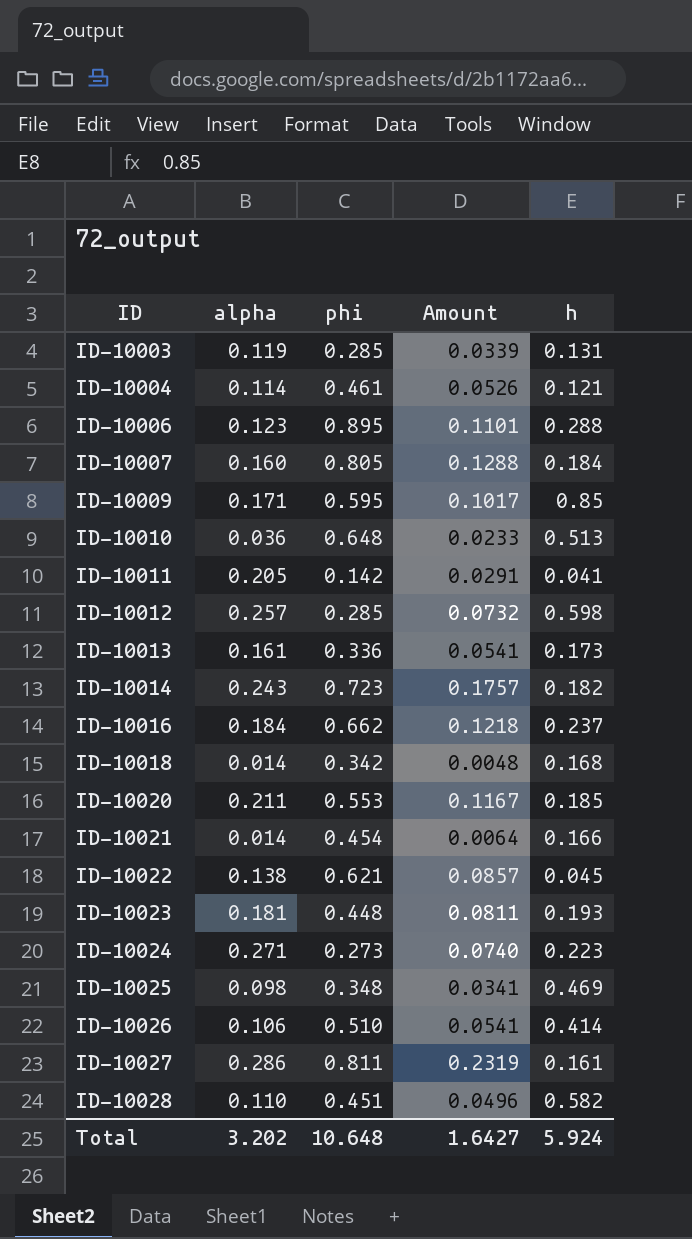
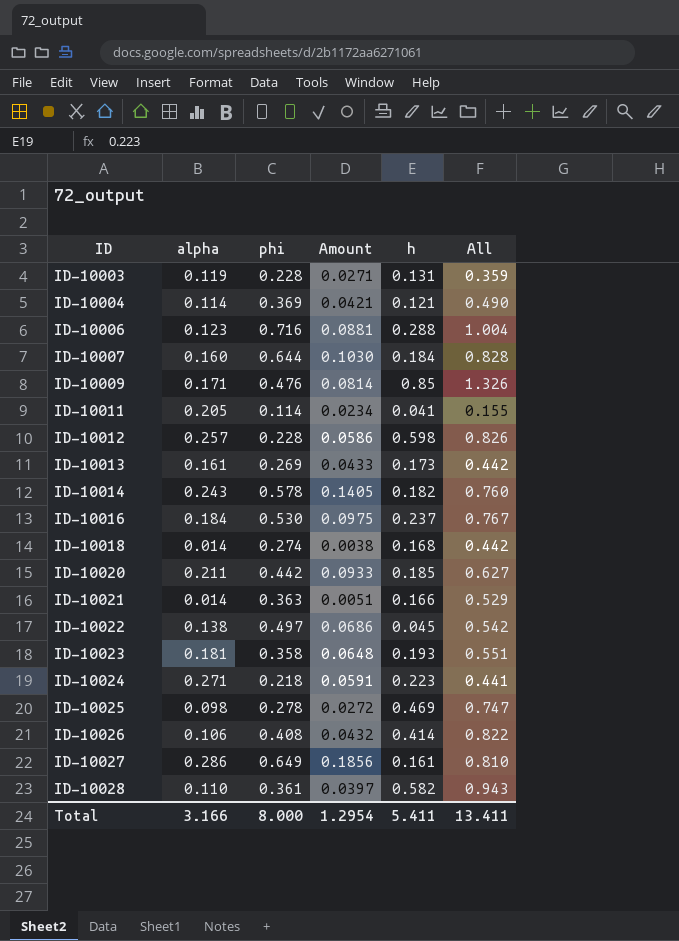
column All | formula: none -> [phi] + [h]
row ID-10010: 0.036 | 0.648 | 0.0233 | 0.513 -> none
ID-10003 | phi: 0.285 -> 0.228
ID-10003 | Amount: 0.0339 -> 0.0271
ID-10004 | phi: 0.461 -> 0.369
ID-10004 | Amount: 0.0526 -> 0.0421
ID-10006 | phi: 0.895 -> 0.716
ID-10006 | Amount: 0.1101 -> 0.0881
ID-10007 | phi: 0.805 -> 0.644
ID-10007 | Amount: 0.1288 -> 0.1030
ID-10009 | phi: 0.595 -> 0.476
ID-10009 | Amount: 0.1017 -> 0.0814
ID-10011 | phi: 0.142 -> 0.114
ID-10011 | Amount: 0.0291 -> 0.0234
ID-10012 | phi: 0.285 -> 0.228
ID-10012 | Amount: 0.0732 -> 0.0586
ID-10013 | phi: 0.336 -> 0.269
ID-10013 | Amount: 0.0541 -> 0.0433
ID-10014 | phi: 0.723 -> 0.578
ID-10014 | Amount: 0.1757 -> 0.1405
ID-10016 | phi: 0.662 -> 0.530
ID-10016 | Amount: 0.1218 -> 0.0975
ID-10018 | phi: 0.342 -> 0.274
ID-10018 | Amount: 0.0048 -> 0.0038
ID-10020 | phi: 0.553 -> 0.442
ID-10020 | Amount: 0.1167 -> 0.0933
ID-10021 | phi: 0.454 -> 0.363
ID-10021 | Amount: 0.0064 -> 0.0051
ID-10022 | phi: 0.621 -> 0.497
ID-10022 | Amount: 0.0857 -> 0.0686
ID-10023 | phi: 0.448 -> 0.358
ID-10023 | Amount: 0.0811 -> 0.0648
ID-10024 | phi: 0.273 -> 0.218
ID-10024 | Amount: 0.0740 -> 0.0591
ID-10025 | phi: 0.348 -> 0.278
ID-10025 | Amount: 0.0341 -> 0.0272
ID-10026 | phi: 0.510 -> 0.408
ID-10026 | Amount: 0.0541 -> 0.0432
ID-10027 | phi: 0.811 -> 0.649
ID-10027 | Amount: 0.2319 -> 0.1856
ID-10028 | phi: 0.451 -> 0.361
ID-10028 | Amount: 0.0496 -> 0.0397
Total | alpha: 3.202 -> 3.166
Total | phi: 10.648 -> 8.000
Total | Amount: 1.6427 -> 1.2954
Total | h: 5.924 -> 5.411

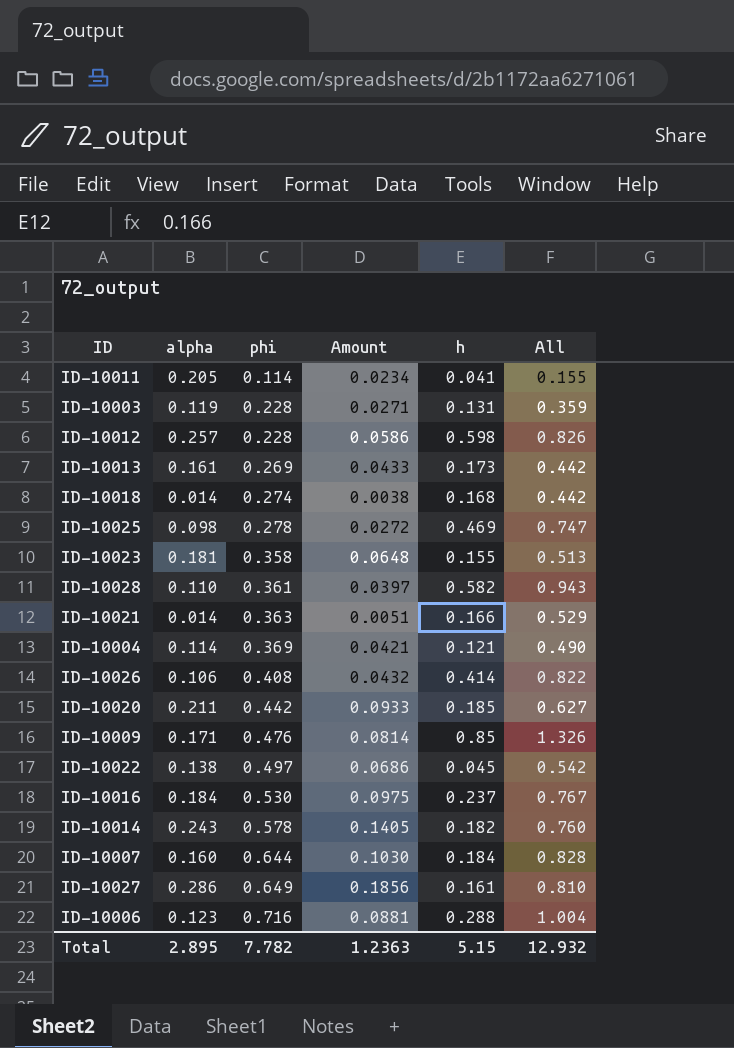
row order: ID ascending -> phi ascending
row ID-10024: 0.271 | 0.218 | 0.0591 | 0.223 | 0.441 -> none
ID-10023 | h: 0.193 -> 0.155
ID-10023 | All: 0.551 -> 0.513
Total | alpha: 3.166 -> 2.895
Total | phi: 8.000 -> 7.782
Total | Amount: 1.2954 -> 1.2363
Total | h: 5.411 -> 5.15
Total | All: 13.411 -> 12.932

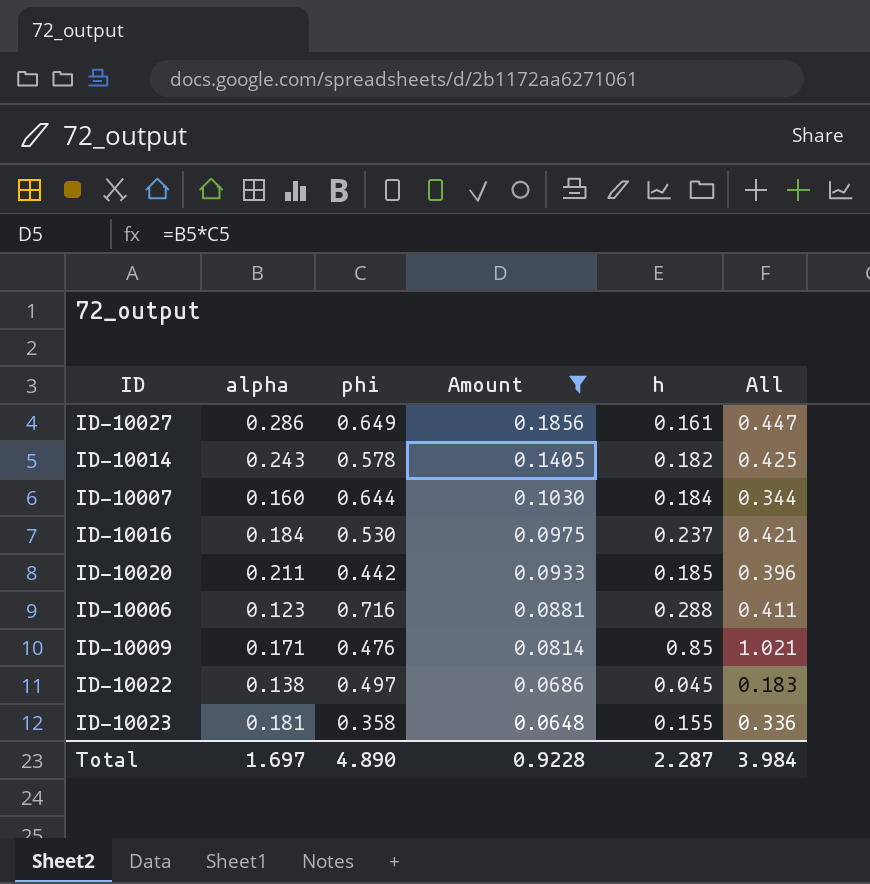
filter: none -> Amount >= 0.0648
row order: phi ascending -> Amount descending
column All | formula: [phi] + [h] -> [alpha] + [h]
Total | alpha: 2.895 -> 1.697
Total | phi: 7.782 -> 4.890
Total | Amount: 1.2363 -> 0.9228
Total | h: 5.15 -> 2.287
Total | All: 12.932 -> 3.984

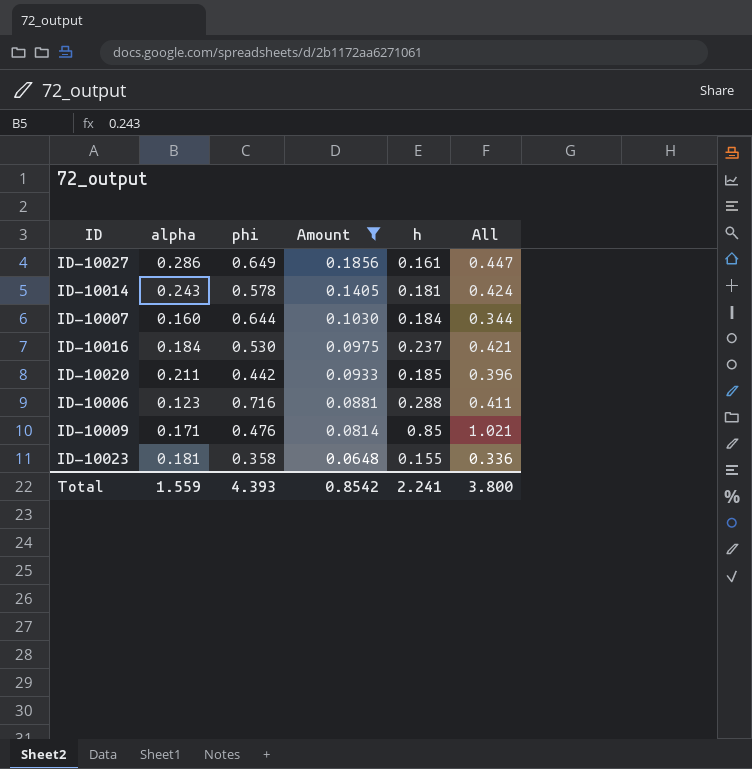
row ID-10022: 0.138 | 0.497 | 0.0686 | 0.045 | 0.183 -> none
ID-10014 | h: 0.182 -> 0.181
ID-10014 | All: 0.425 -> 0.424
Total | alpha: 1.697 -> 1.559
Total | phi: 4.890 -> 4.393
Total | Amount: 0.9228 -> 0.8542
Total | h: 2.287 -> 2.241
Total | All: 3.984 -> 3.800

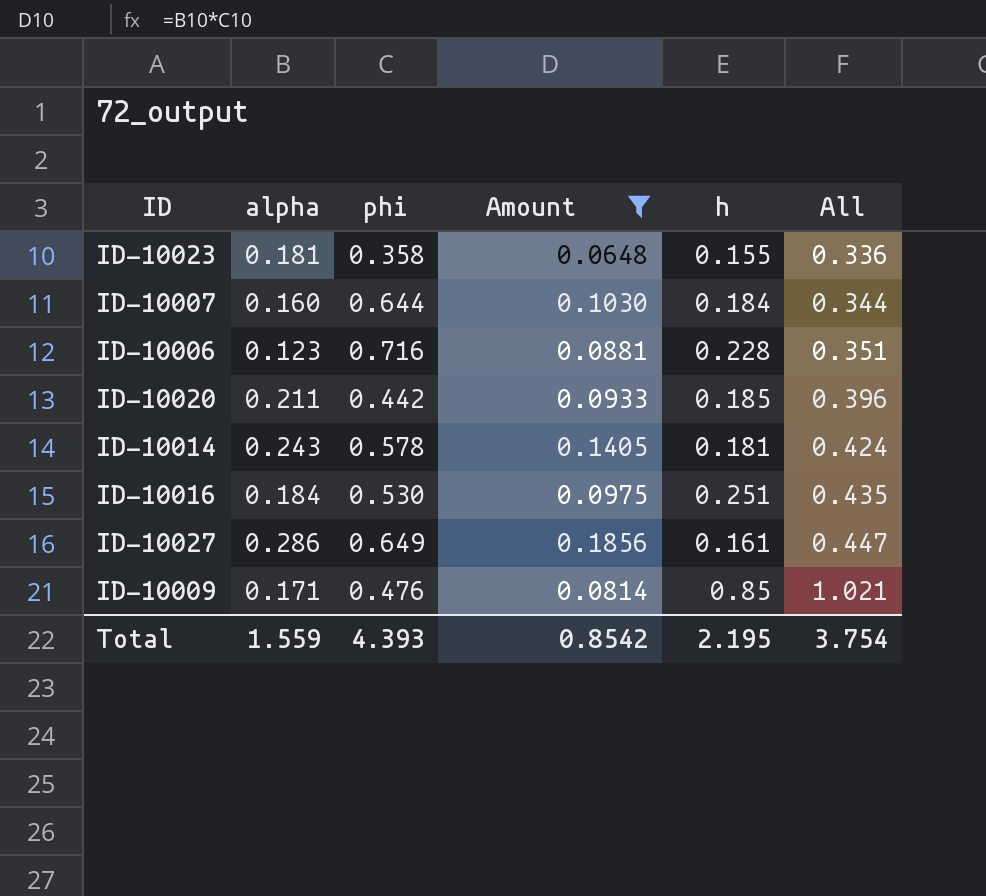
row order: Amount descending -> All ascending
ID-10006 | h: 0.288 -> 0.228
ID-10006 | All: 0.411 -> 0.351
ID-10016 | h: 0.237 -> 0.251
ID-10016 | All: 0.421 -> 0.435
Total | h: 2.241 -> 2.195
Total | All: 3.800 -> 3.754

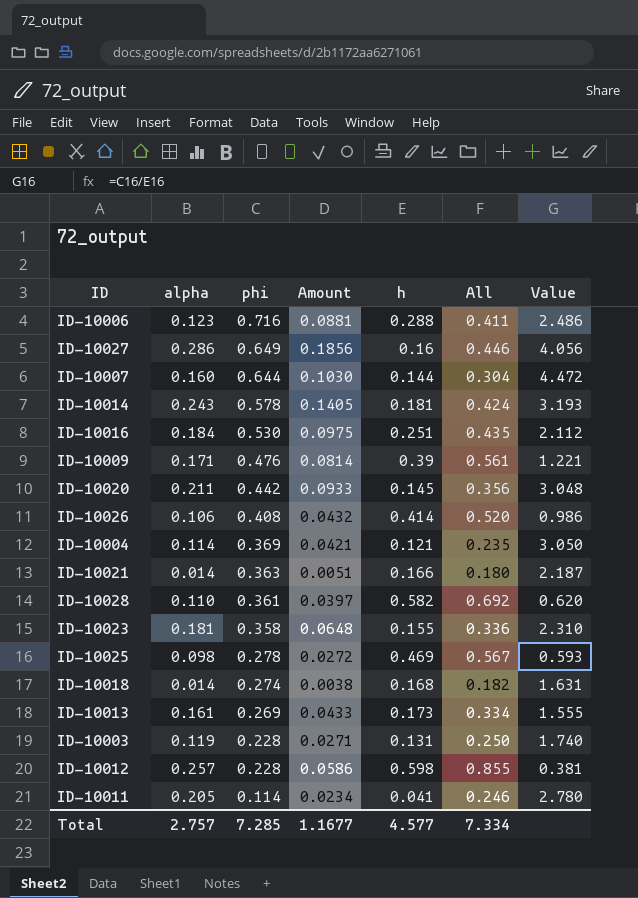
filter: Amount >= 0.0648 -> none
row order: All ascending -> phi descending
column Value | formula: none -> [phi] / [h]
ID-10006 | h: 0.228 -> 0.288
ID-10006 | All: 0.351 -> 0.411
ID-10027 | h: 0.161 -> 0.16
ID-10027 | All: 0.447 -> 0.446
ID-10007 | h: 0.184 -> 0.144
ID-10007 | All: 0.344 -> 0.304
ID-10009 | h: 0.85 -> 0.39
ID-10009 | All: 1.021 -> 0.561
ID-10020 | h: 0.185 -> 0.145
ID-10020 | All: 0.396 -> 0.356
Total | alpha: 1.559 -> 2.757
Total | phi: 4.393 -> 7.285
Total | Amount: 0.8542 -> 1.1677
Total | h: 2.195 -> 4.577
Total | All: 3.754 -> 7.334

